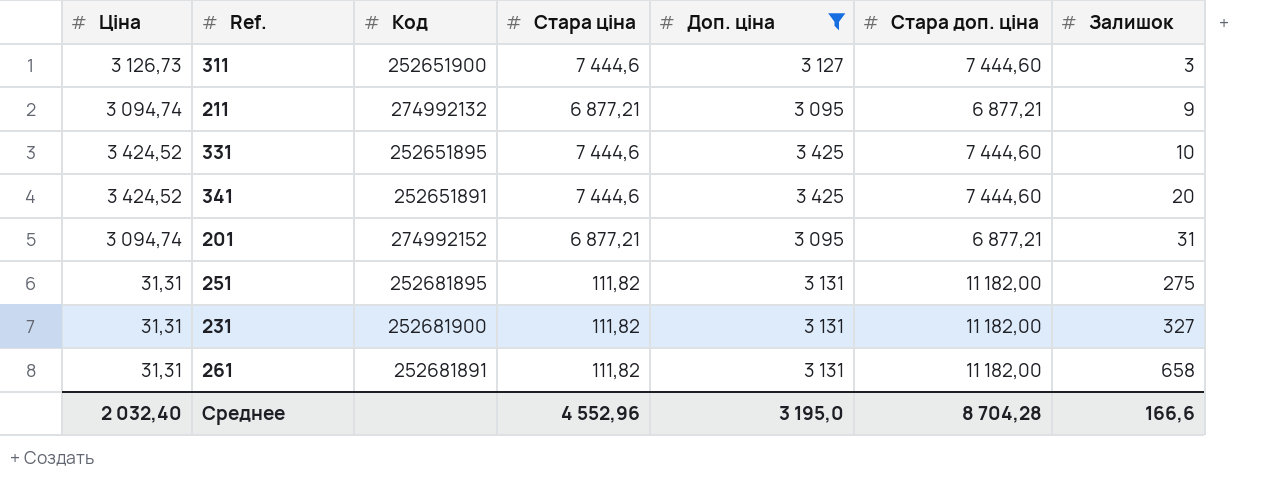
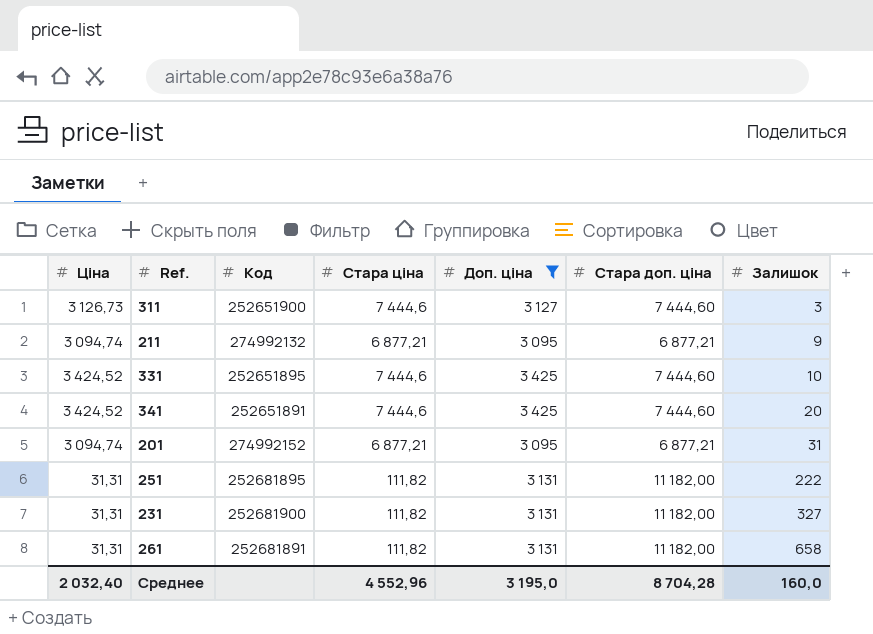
251 | Залишок: 275 -> 222
Среднее | Залишок: 166,6 -> 160,0

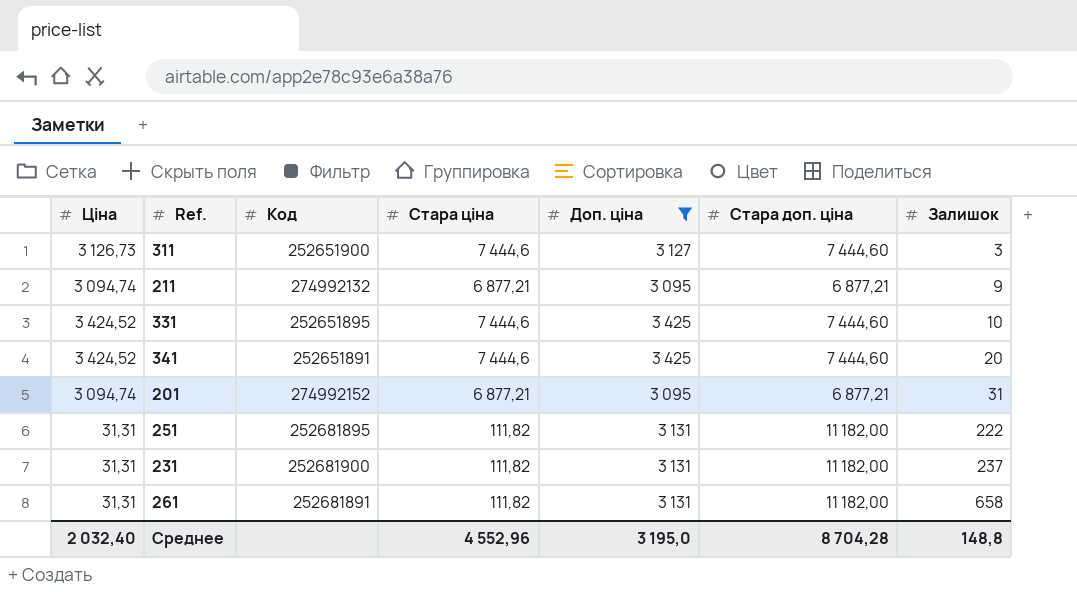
231 | Залишок: 327 -> 237
Среднее | Залишок: 160,0 -> 148,8

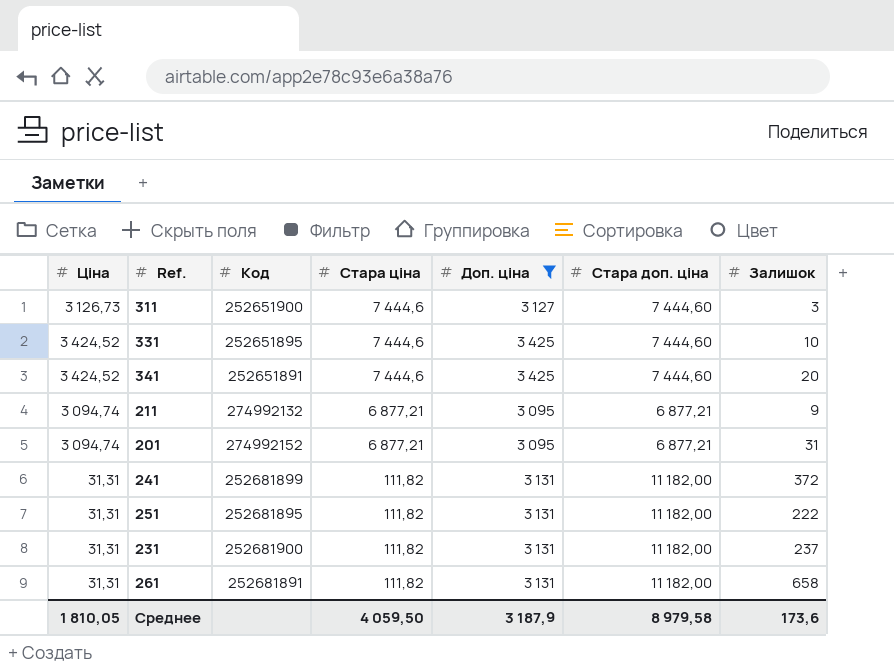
row order: Залишок ascending -> Стара ціна descending
row 241: none -> 31,31 | 252681899 | 111,82 | 3 131 | 11 182,00 | 372
Среднее | Ціна: 2 032,40 -> 1 810,05
Среднее | Стара ціна: 4 552,96 -> 4 059,50
Среднее | Доп. ціна: 3 195,0 -> 3 187,9
Среднее | Стара доп. ціна: 8 704,28 -> 8 979,58
Среднее | Залишок: 148,8 -> 173,6

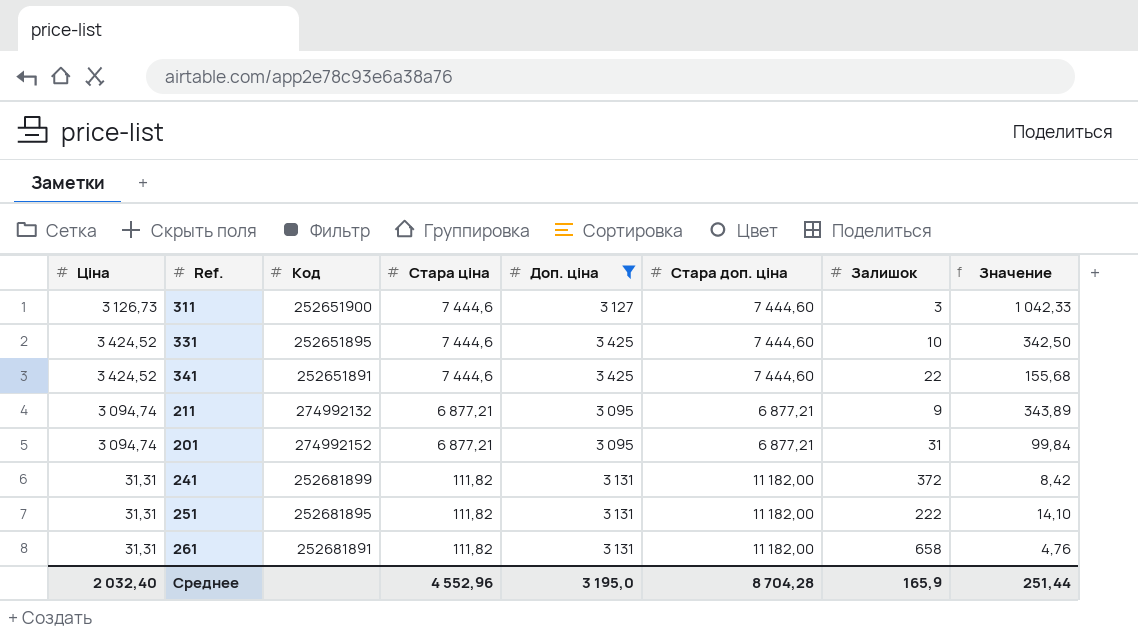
column Значение | formula: none -> [Доп. ціна] / [Залишок]
row 231: 31,31 | 252681900 | 111,82 | 3 131 | 11 182,00 | 237 -> none
341 | Залишок: 20 -> 22
Среднее | Ціна: 1 810,05 -> 2 032,40
Среднее | Стара ціна: 4 059,50 -> 4 552,96
Среднее | Доп. ціна: 3 187,9 -> 3 195,0
Среднее | Стара доп. ціна: 8 979,58 -> 8 704,28
Среднее | Залишок: 173,6 -> 165,9

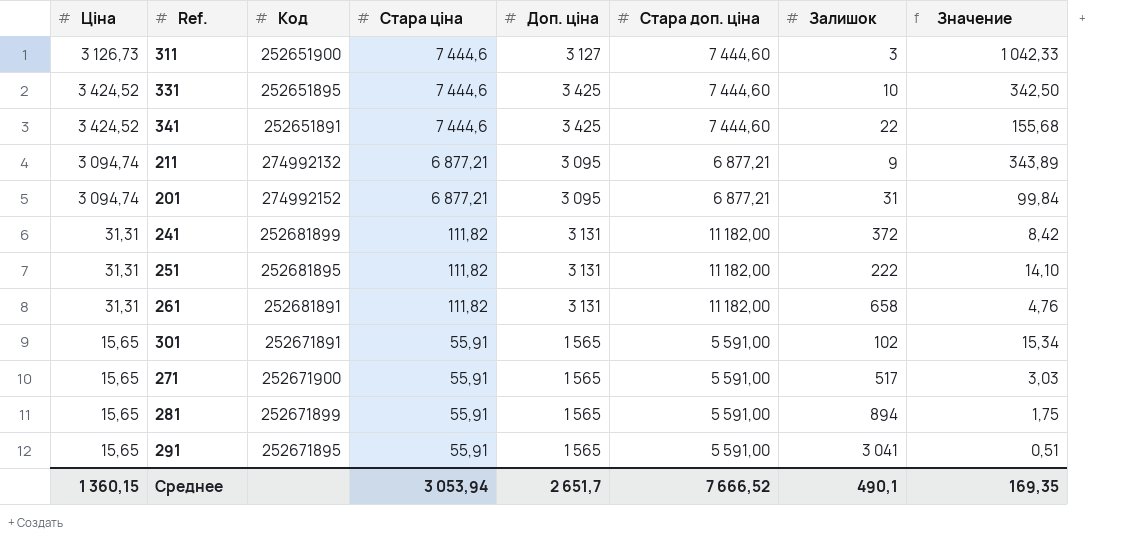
filter: Доп. ціна != 1 565 -> none
Среднее | Ціна: 2 032,40 -> 1 360,15
Среднее | Стара ціна: 4 552,96 -> 3 053,94
Среднее | Доп. ціна: 3 195,0 -> 2 651,7
Среднее | Стара доп. ціна: 8 704,28 -> 7 666,52
Среднее | Залишок: 165,9 -> 490,1
Среднее | Значение: 251,44 -> 169,35

